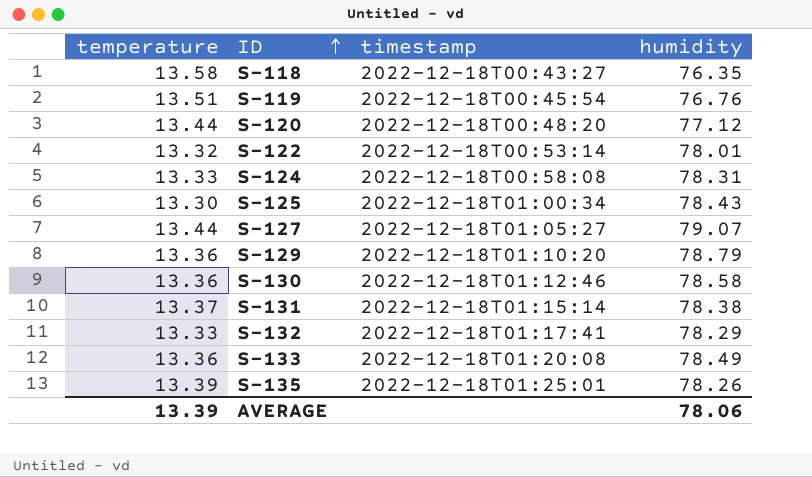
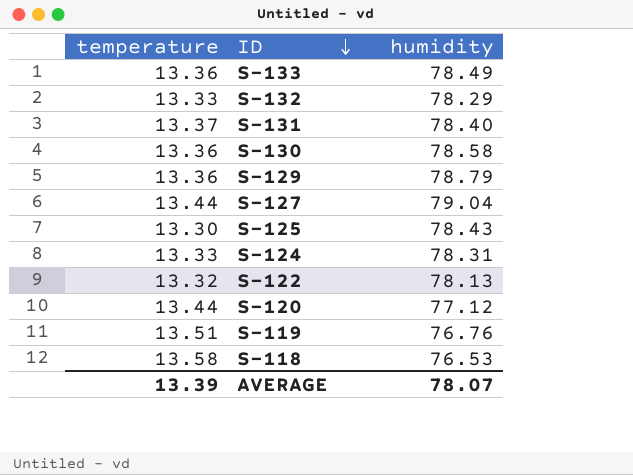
row order: ID ascending -> ID descending
column timestamp | position: 3 -> none
row S-135: 13.39 | 2022-12-18T01:25:01 | 78.26 -> none
S-131 | humidity: 78.38 -> 78.40
S-127 | humidity: 79.07 -> 79.04
S-122 | humidity: 78.01 -> 78.13
S-118 | humidity: 76.35 -> 76.53
AVERAGE | humidity: 78.06 -> 78.07

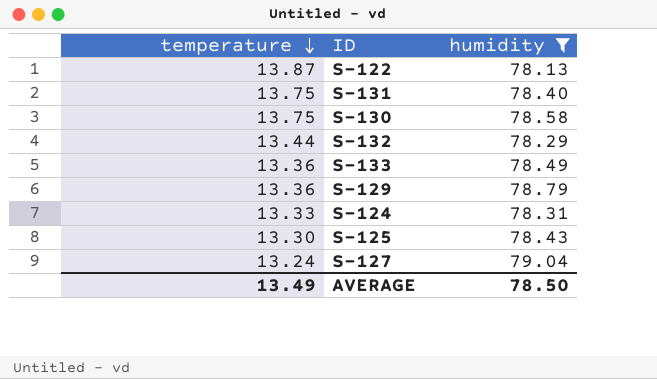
filter: none -> humidity >= 78.13
row order: ID descending -> temperature descending
S-122 | temperature: 13.32 -> 13.87
S-131 | temperature: 13.37 -> 13.75
S-130 | temperature: 13.36 -> 13.75
S-132 | temperature: 13.33 -> 13.44
S-127 | temperature: 13.44 -> 13.24
AVERAGE | temperature: 13.39 -> 13.49
AVERAGE | humidity: 78.07 -> 78.50

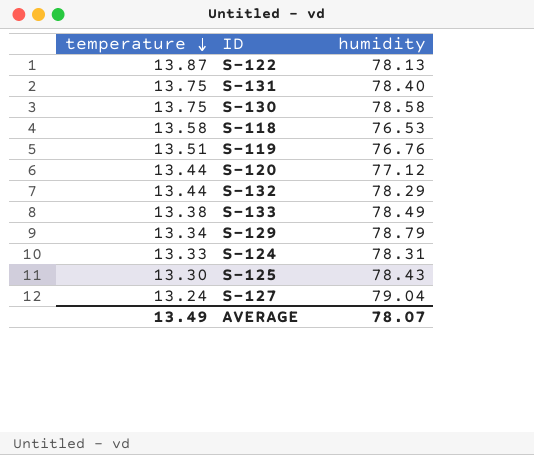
filter: humidity >= 78.13 -> none
S-133 | temperature: 13.36 -> 13.38
S-129 | temperature: 13.36 -> 13.34
AVERAGE | humidity: 78.50 -> 78.07

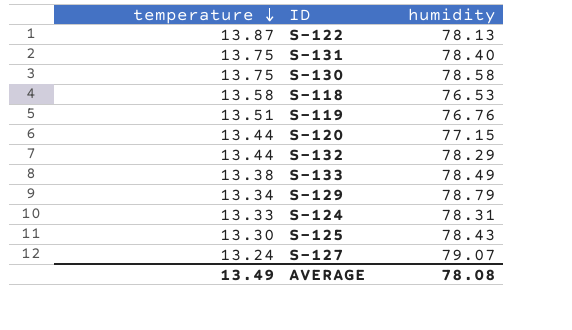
S-120 | humidity: 77.12 -> 77.15
S-127 | humidity: 79.04 -> 79.07
AVERAGE | humidity: 78.07 -> 78.08

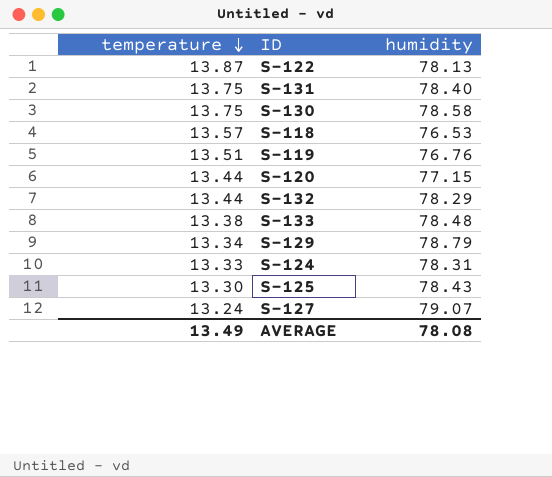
S-118 | temperature: 13.58 -> 13.57
S-133 | humidity: 78.49 -> 78.48

